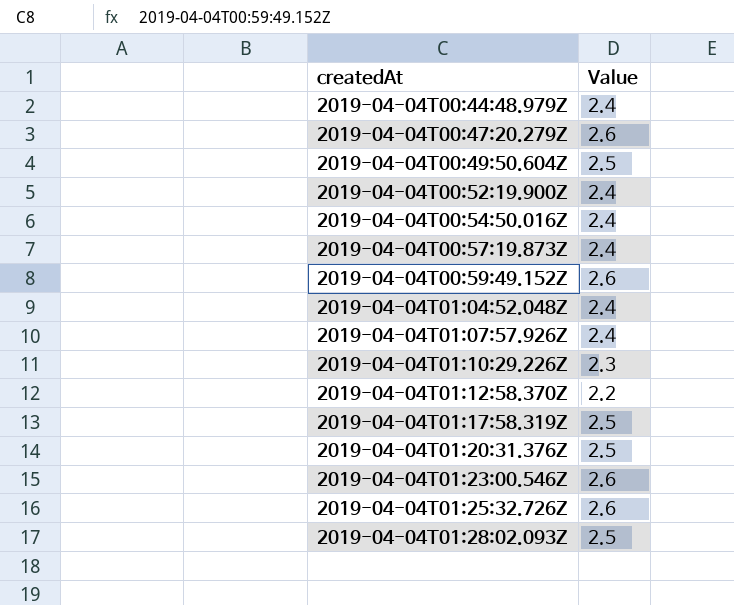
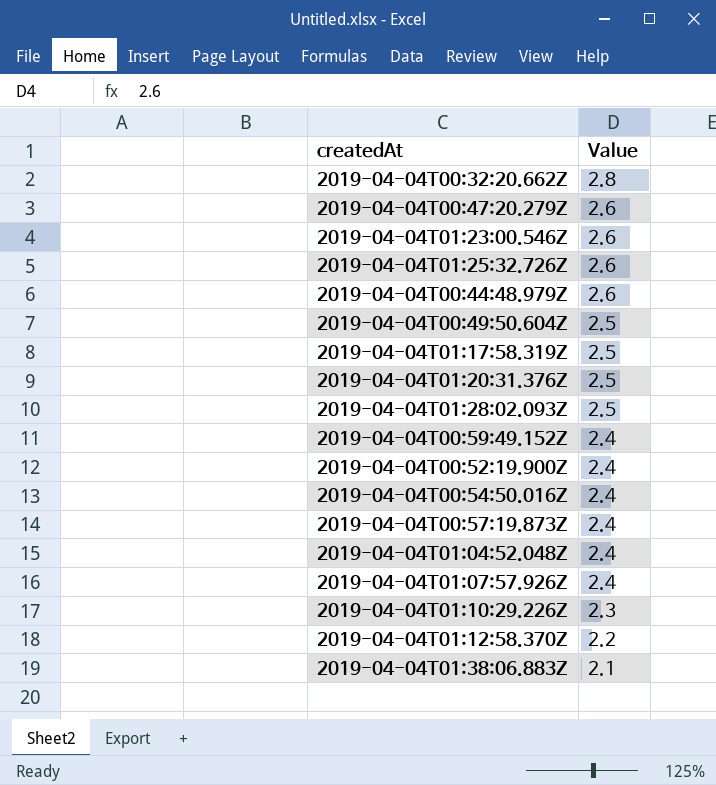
row order: createdAt ascending -> Value descending
row 2019-04-04T00:32:20.662Z: none -> 2.8
2019-04-04T00:44:48.979Z | Value: 2.4 -> 2.6
2019-04-04T00:59:49.152Z | Value: 2.6 -> 2.4
row 2019-04-04T01:38:06.883Z: none -> 2.1

